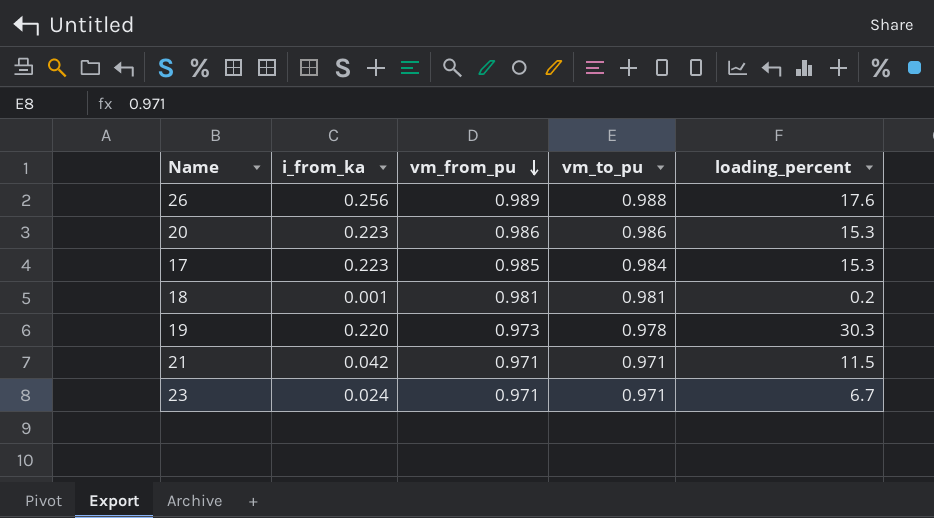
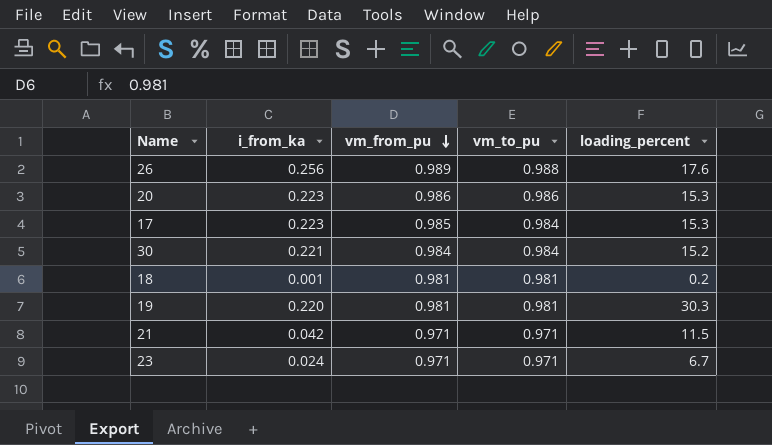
row 30: none -> 0.221 | 0.984 | 0.984 | 15.2
19 | vm_from_pu: 0.973 -> 0.981
19 | vm_to_pu: 0.978 -> 0.981

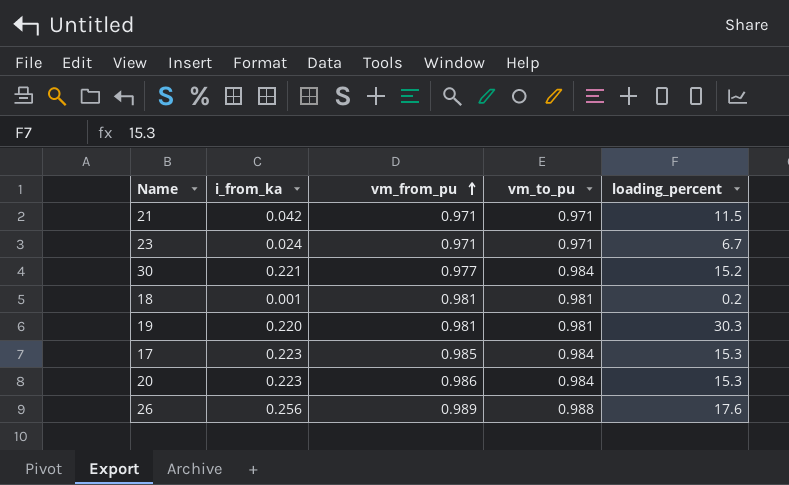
row order: vm_from_pu descending -> vm_from_pu ascending
30 | vm_from_pu: 0.984 -> 0.977
20 | vm_to_pu: 0.986 -> 0.984

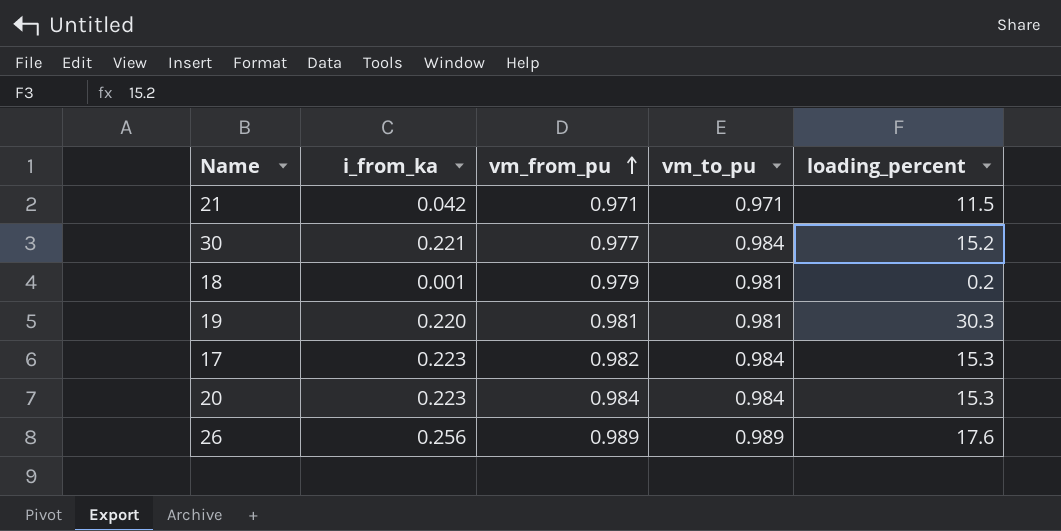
row 23: 0.024 | 0.971 | 0.971 | 6.7 -> none
18 | vm_from_pu: 0.981 -> 0.979
17 | vm_from_pu: 0.985 -> 0.982
20 | vm_from_pu: 0.986 -> 0.984
26 | vm_to_pu: 0.988 -> 0.989

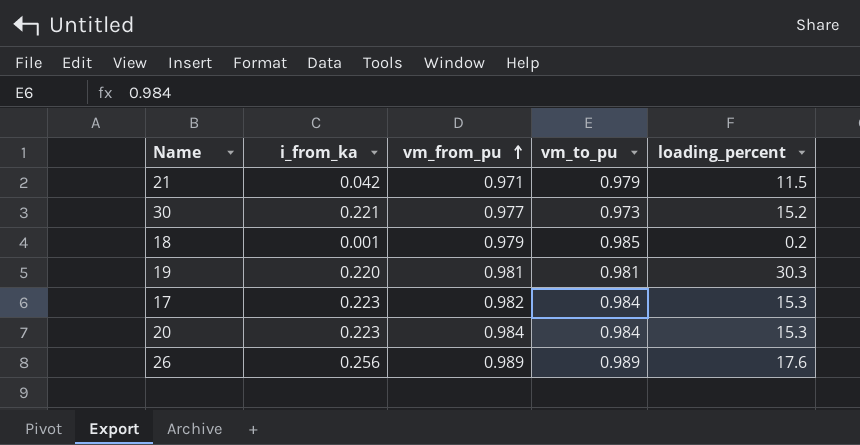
21 | vm_to_pu: 0.971 -> 0.979
30 | vm_to_pu: 0.984 -> 0.973
18 | vm_to_pu: 0.981 -> 0.985

